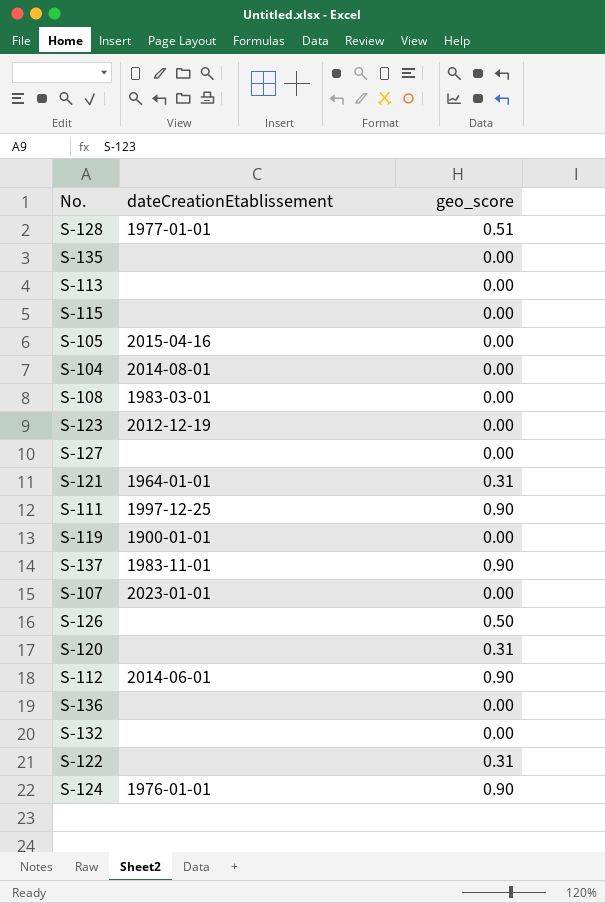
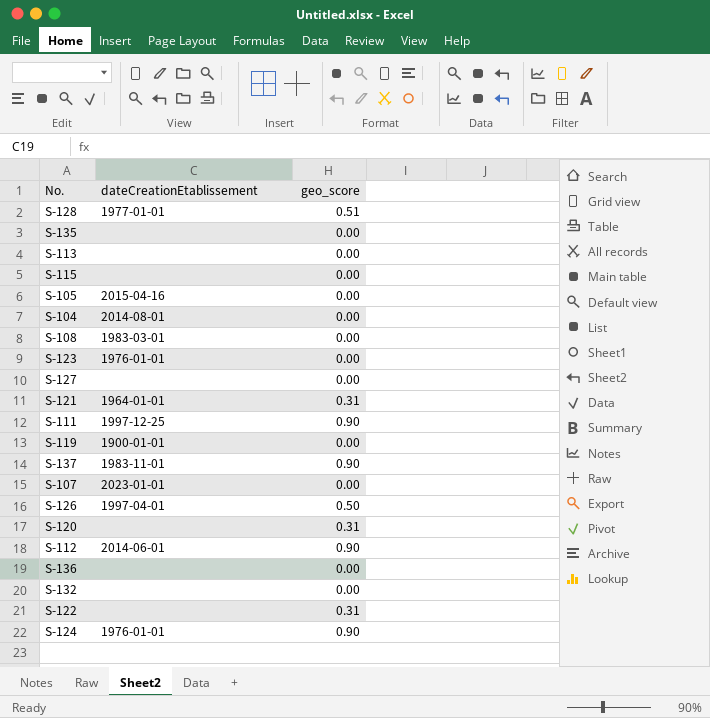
S-123 | dateCreationEtablissement: 2012-12-19 -> 1976-01-01
S-126 | dateCreationEtablissement: none -> 1997-04-01

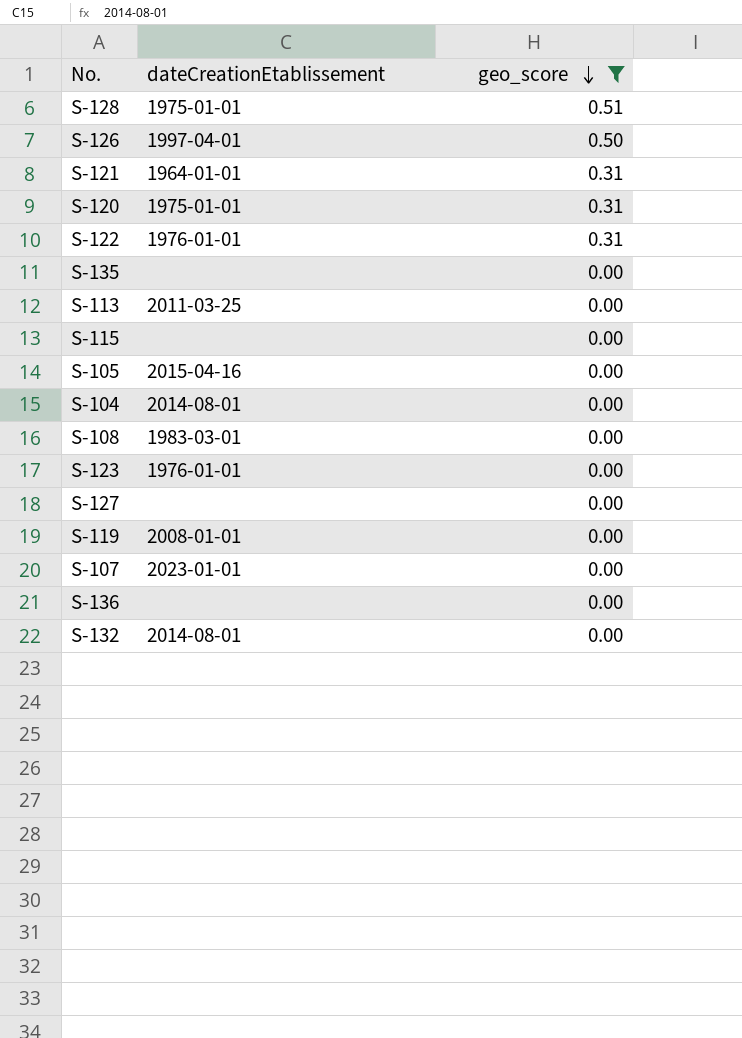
filter: none -> geo_score != 0.90
row order: none -> geo_score descending
S-128 | dateCreationEtablissement: 1977-01-01 -> 1975-01-01
S-120 | dateCreationEtablissement: none -> 1975-01-01
S-122 | dateCreationEtablissement: none -> 1976-01-01
S-113 | dateCreationEtablissement: none -> 2011-03-25
S-119 | dateCreationEtablissement: 1900-01-01 -> 2008-01-01
S-132 | dateCreationEtablissement: none -> 2014-08-01

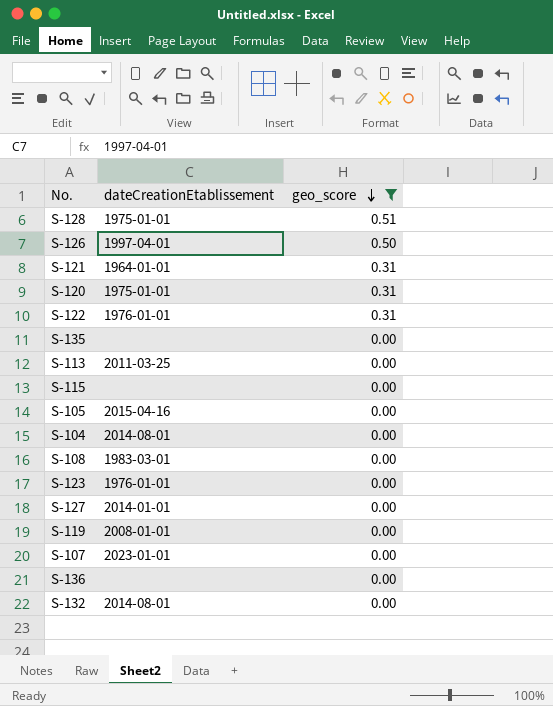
S-127 | dateCreationEtablissement: none -> 2014-01-01

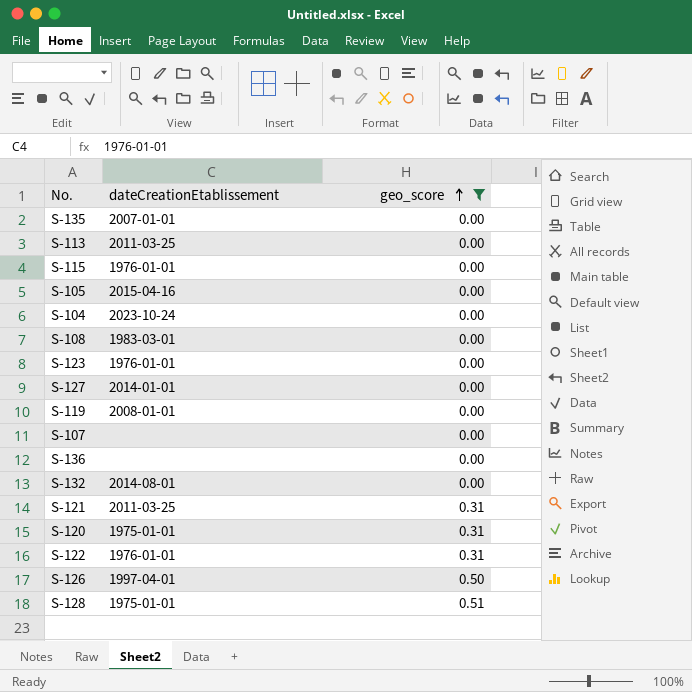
row order: geo_score descending -> geo_score ascending
S-135 | dateCreationEtablissement: none -> 2007-01-01
S-115 | dateCreationEtablissement: none -> 1976-01-01
S-104 | dateCreationEtablissement: 2014-08-01 -> 2023-10-24
S-107 | dateCreationEtablissement: 2023-01-01 -> none
S-121 | dateCreationEtablissement: 1964-01-01 -> 2011-03-25

